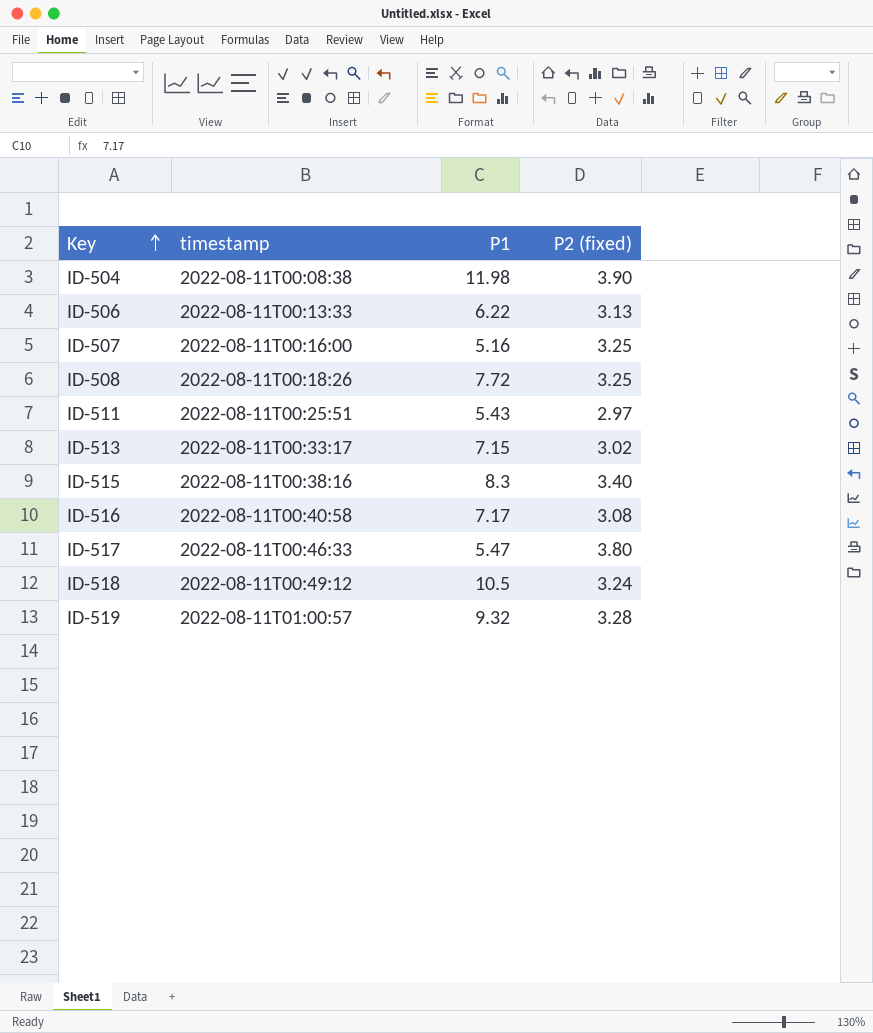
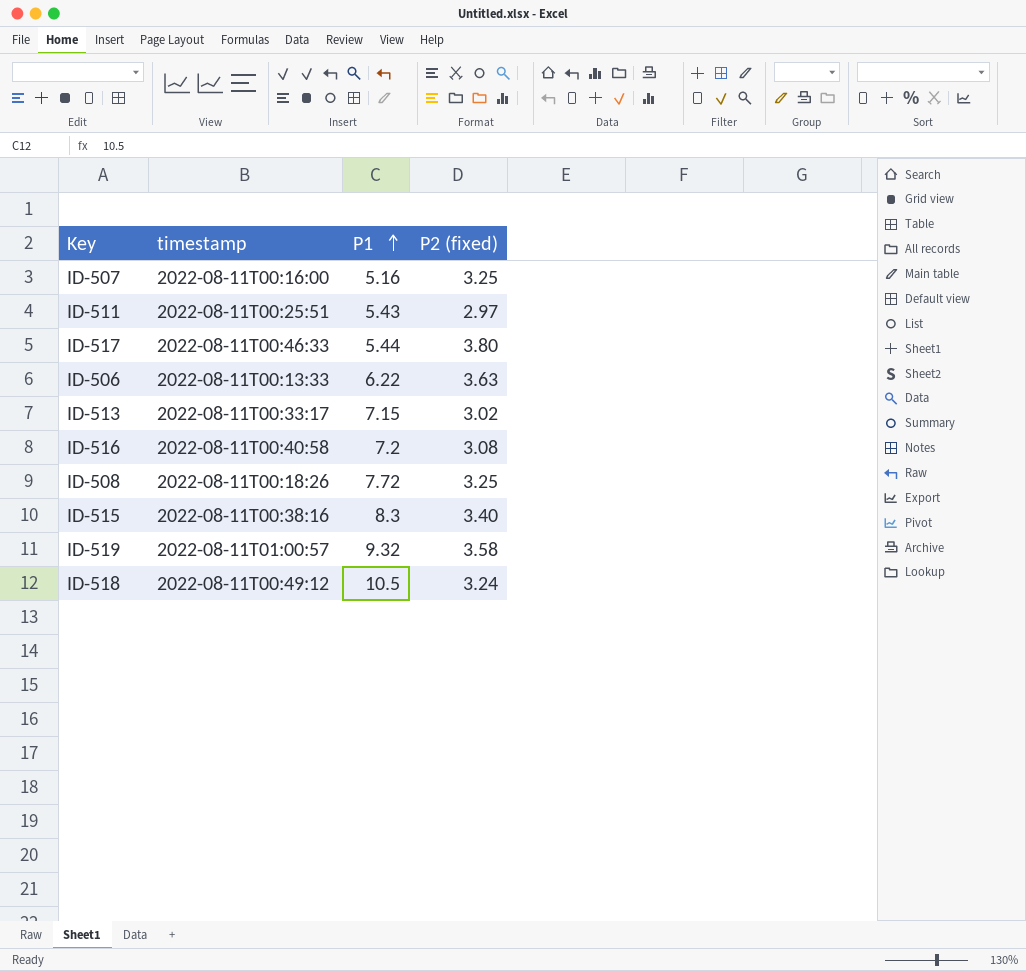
row order: Key ascending -> P1 ascending
row ID-504: 2022-08-11T00:08:38 | 11.98 | 3.90 -> none
ID-517 | P1: 5.47 -> 5.44
ID-506 | P2 (fixed): 3.13 -> 3.63
ID-516 | P1: 7.17 -> 7.2
ID-519 | P2 (fixed): 3.28 -> 3.58

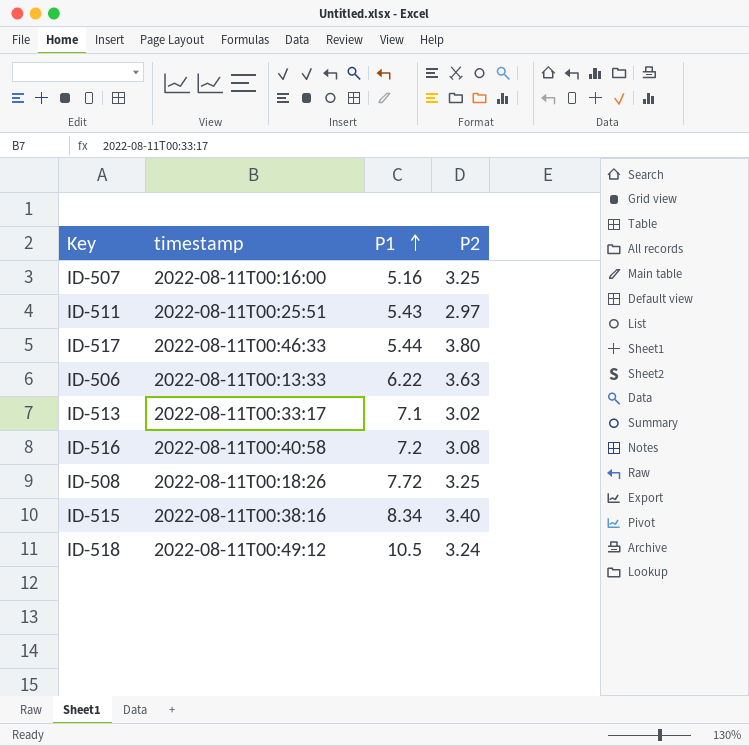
column name: P2 (fixed) -> P2
row ID-519: 2022-08-11T01:00:57 | 9.32 | 3.58 -> none
ID-513 | P1: 7.15 -> 7.1
ID-515 | P1: 8.3 -> 8.34

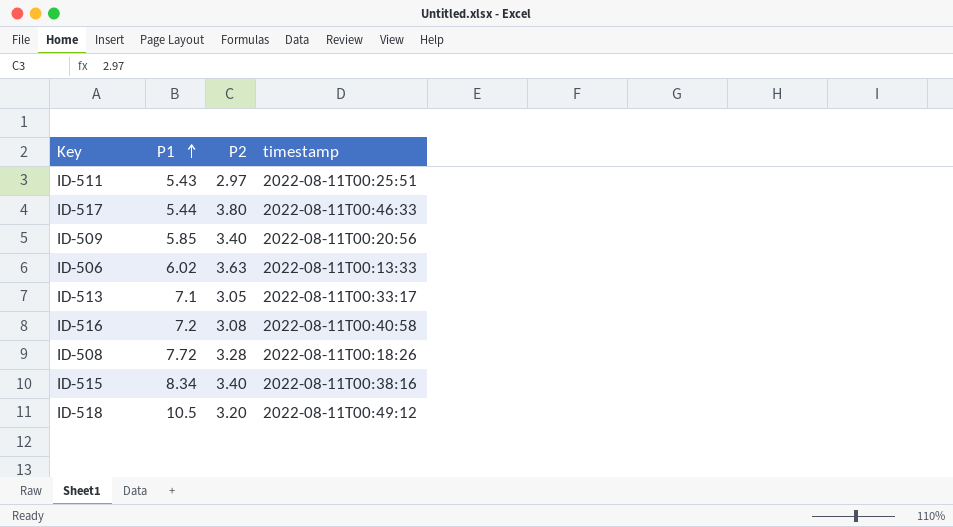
column timestamp | position: 2 -> 4
row ID-507: 2022-08-11T00:16:00 | 5.16 | 3.25 -> none
row ID-509: none -> 5.85 | 3.40 | 2022-08-11T00:20:56
ID-506 | P1: 6.22 -> 6.02
ID-513 | P2: 3.02 -> 3.05
ID-508 | P2: 3.25 -> 3.28
ID-518 | P2: 3.24 -> 3.20

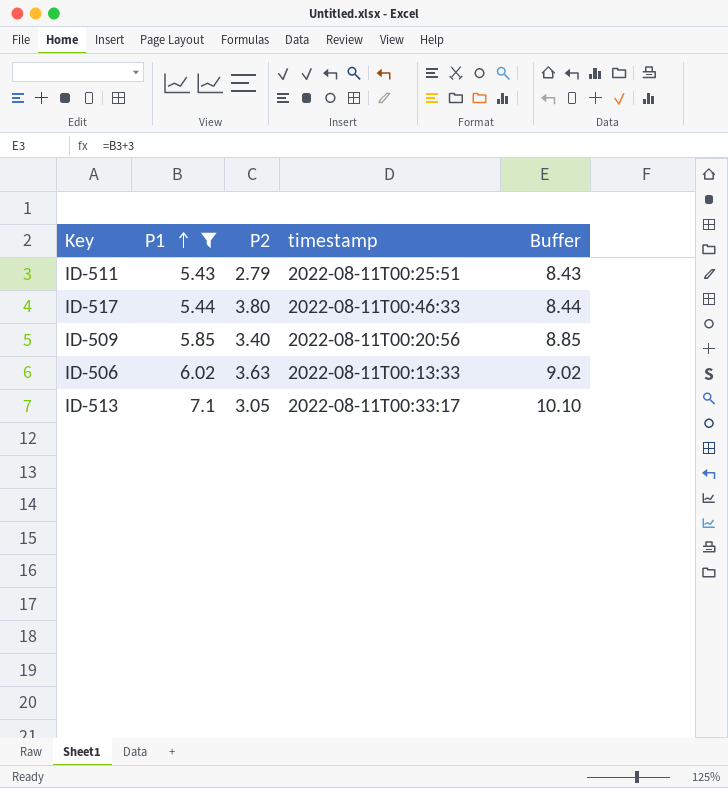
filter: none -> P1 <= 7.1
column Buffer | formula: none -> [P1] + 3
ID-511 | P2: 2.97 -> 2.79

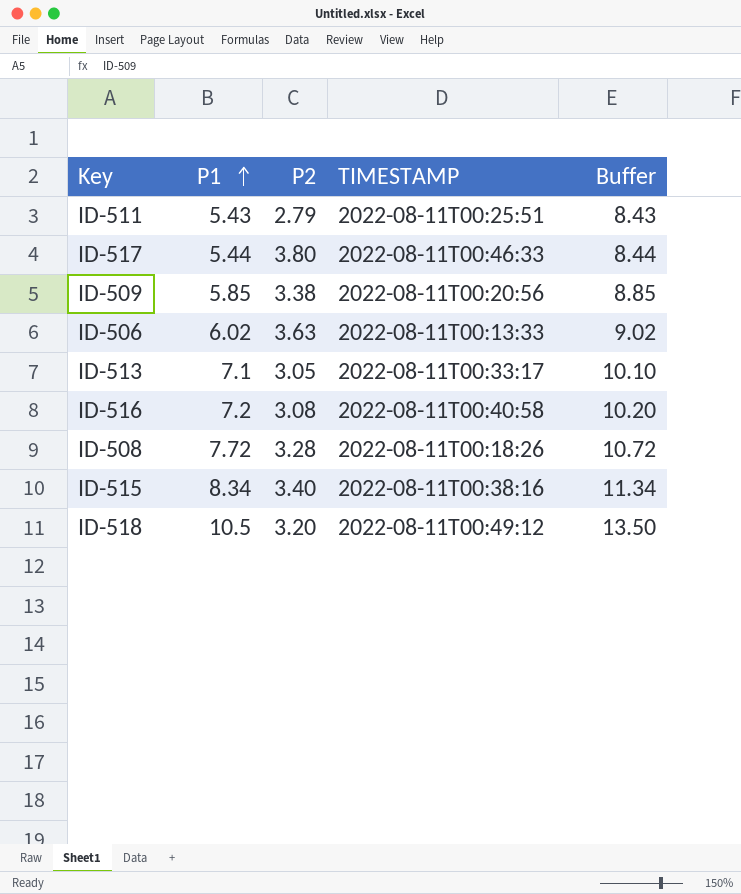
filter: P1 <= 7.1 -> none
column name: timestamp -> TIMESTAMP
ID-509 | P2: 3.40 -> 3.38

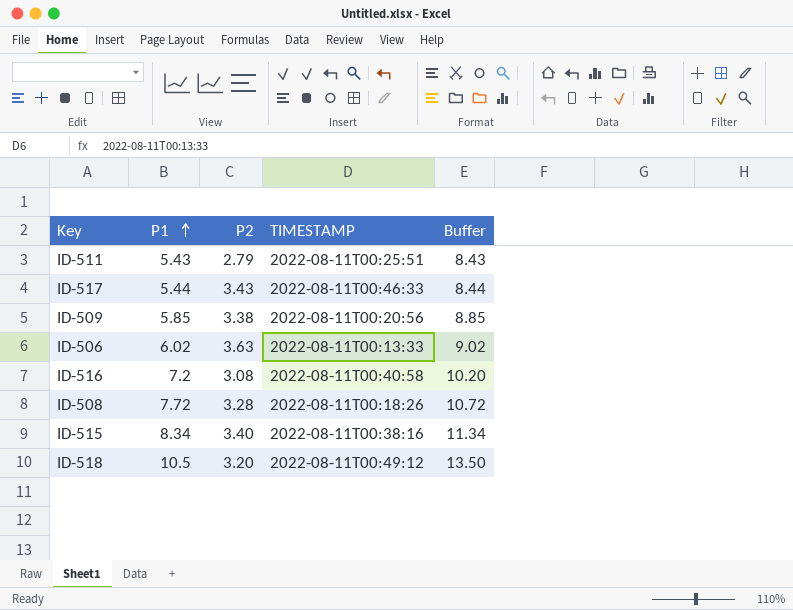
row ID-513: 7.1 | 3.05 | 2022-08-11T00:33:17 | 10.10 -> none
ID-517 | P2: 3.80 -> 3.43

